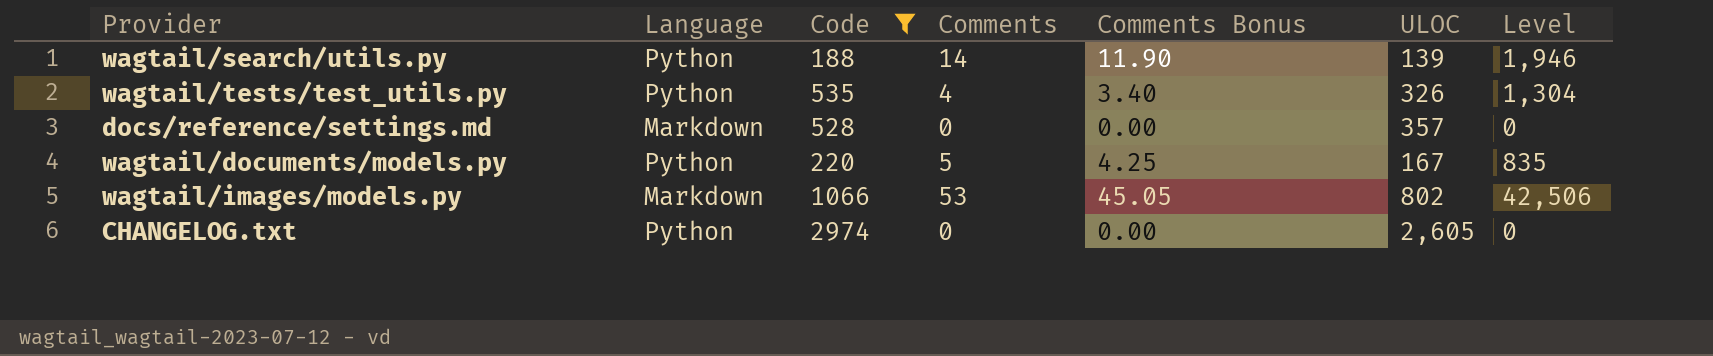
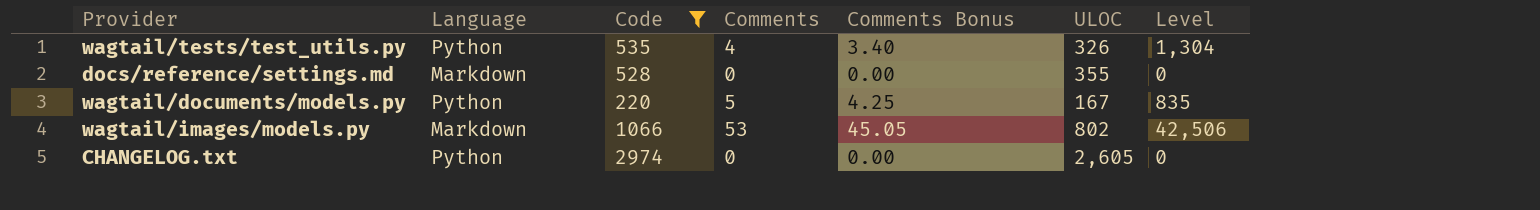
row wagtail/search/utils.py: Python | 188 | 14 | 11.90 | 139 | 1,946 -> none
docs/reference/settings.md | ULOC: 357 -> 355

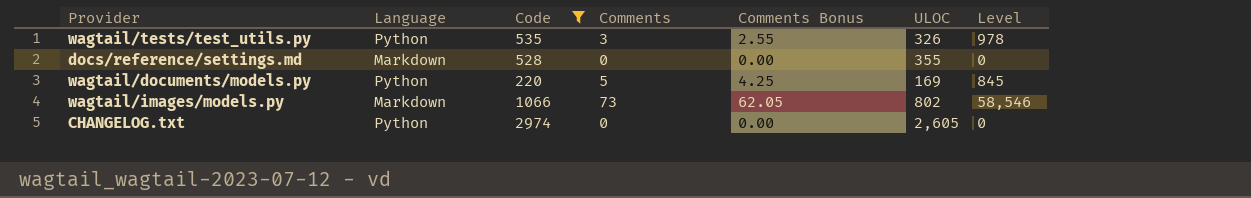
wagtail/tests/test_utils.py | Comments: 4 -> 3
wagtail/tests/test_utils.py | Comments Bonus: 3.40 -> 2.55
wagtail/tests/test_utils.py | Level: 1,304 -> 978
wagtail/documents/models.py | ULOC: 167 -> 169
wagtail/documents/models.py | Level: 835 -> 845
wagtail/images/models.py | Comments: 53 -> 73
wagtail/images/models.py | Comments Bonus: 45.05 -> 62.05
wagtail/images/models.py | Level: 42,506 -> 58,546

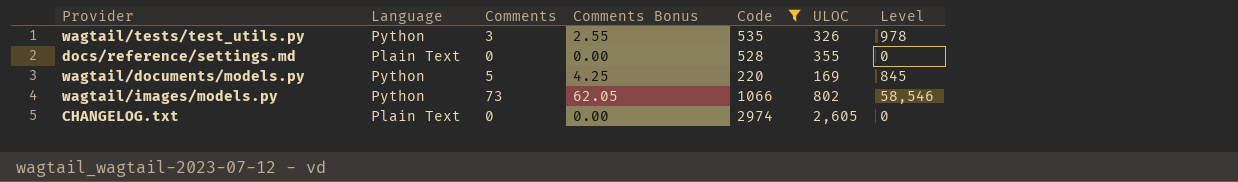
column Code | position: 3 -> 5
docs/reference/settings.md | Language: Markdown -> Plain Text
wagtail/images/models.py | Language: Markdown -> Python
CHANGELOG.txt | Language: Python -> Plain Text

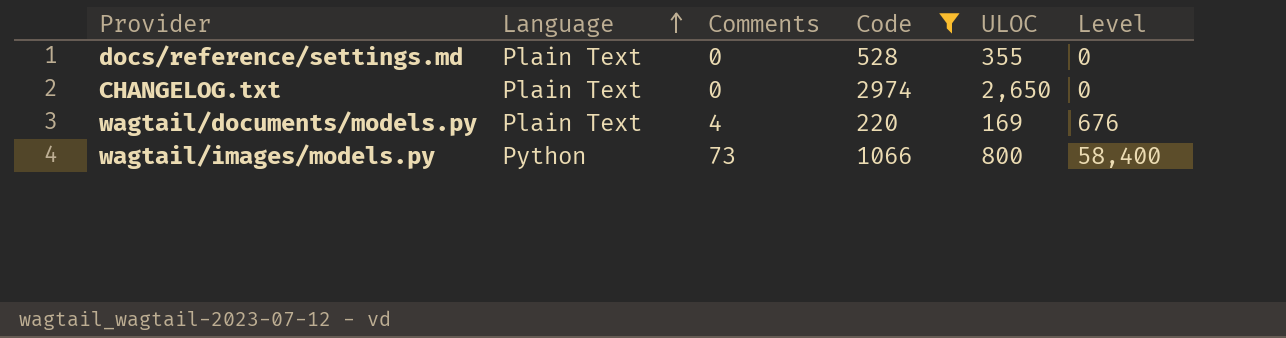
row order: none -> Language ascending
column Comments Bonus | formula: [Comments] * 0.85 -> none
row wagtail/tests/test_utils.py: Python | 3 | 2.55 | 535 | 326 | 978 -> none
CHANGELOG.txt | ULOC: 2,605 -> 2,650
wagtail/documents/models.py | Language: Python -> Plain Text
wagtail/documents/models.py | Comments: 5 -> 4
wagtail/documents/models.py | Level: 845 -> 676
wagtail/images/models.py | ULOC: 802 -> 800
wagtail/images/models.py | Level: 58,546 -> 58,400

